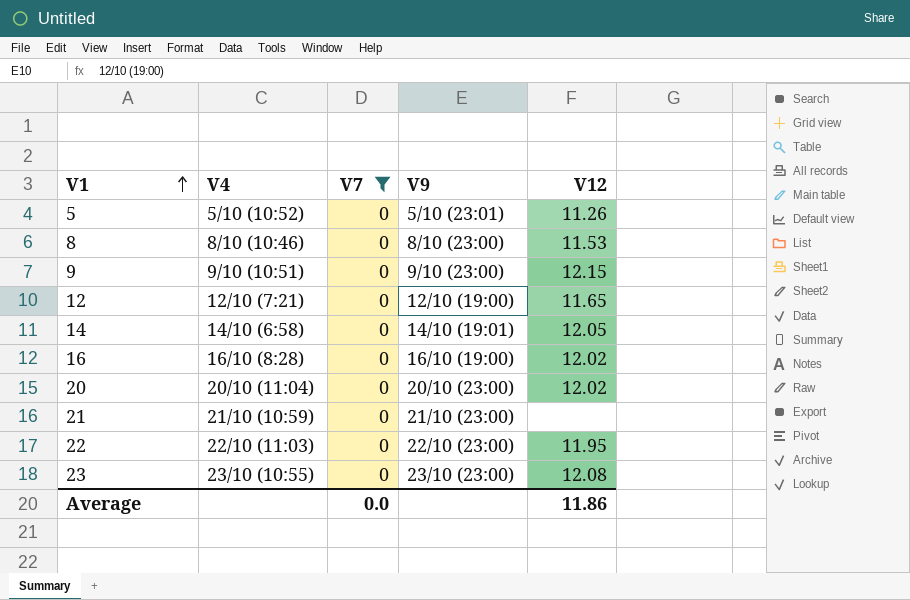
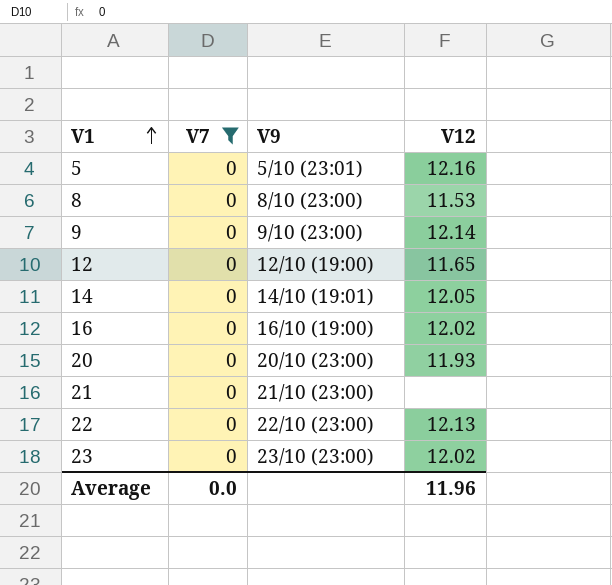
column V4 | position: 2 -> none
5 | V12: 11.26 -> 12.16
9 | V12: 12.15 -> 12.14
20 | V12: 12.02 -> 11.93
22 | V12: 11.95 -> 12.13
23 | V12: 12.08 -> 12.02
Average | V12: 11.86 -> 11.96

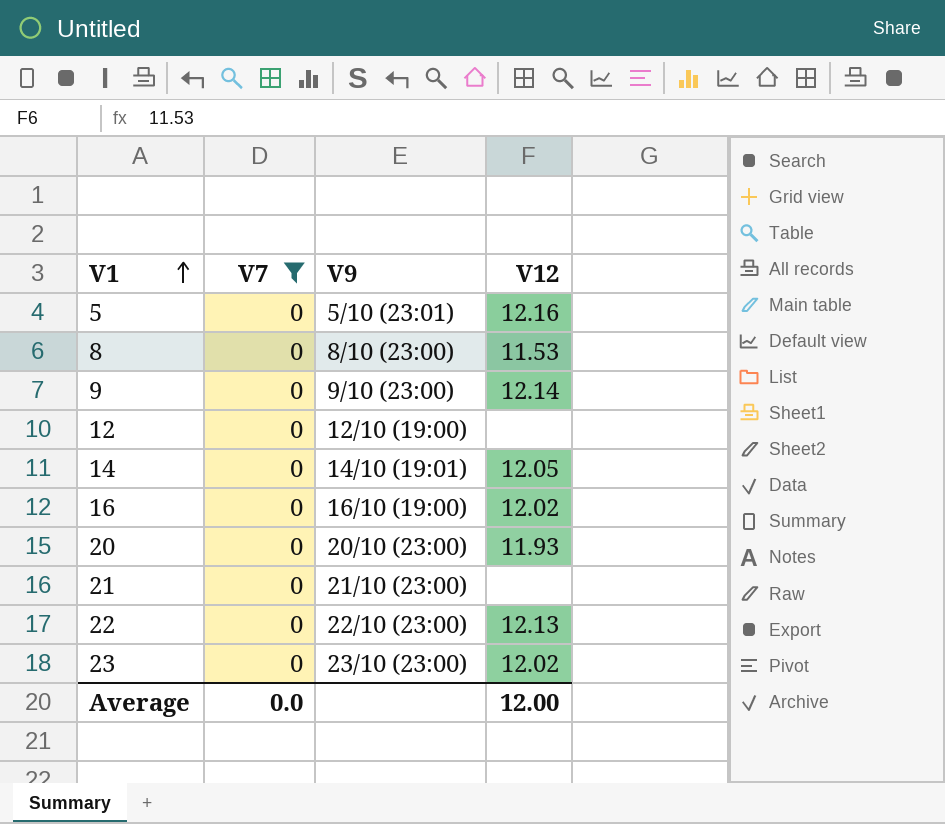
12 | V12: 11.65 -> none
Average | V12: 11.96 -> 12.00

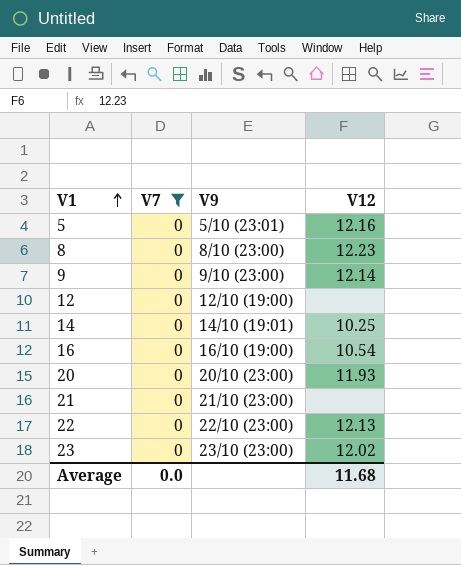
8 | V12: 11.53 -> 12.23
14 | V12: 12.05 -> 10.25
16 | V12: 12.02 -> 10.54
Average | V12: 12.00 -> 11.68

